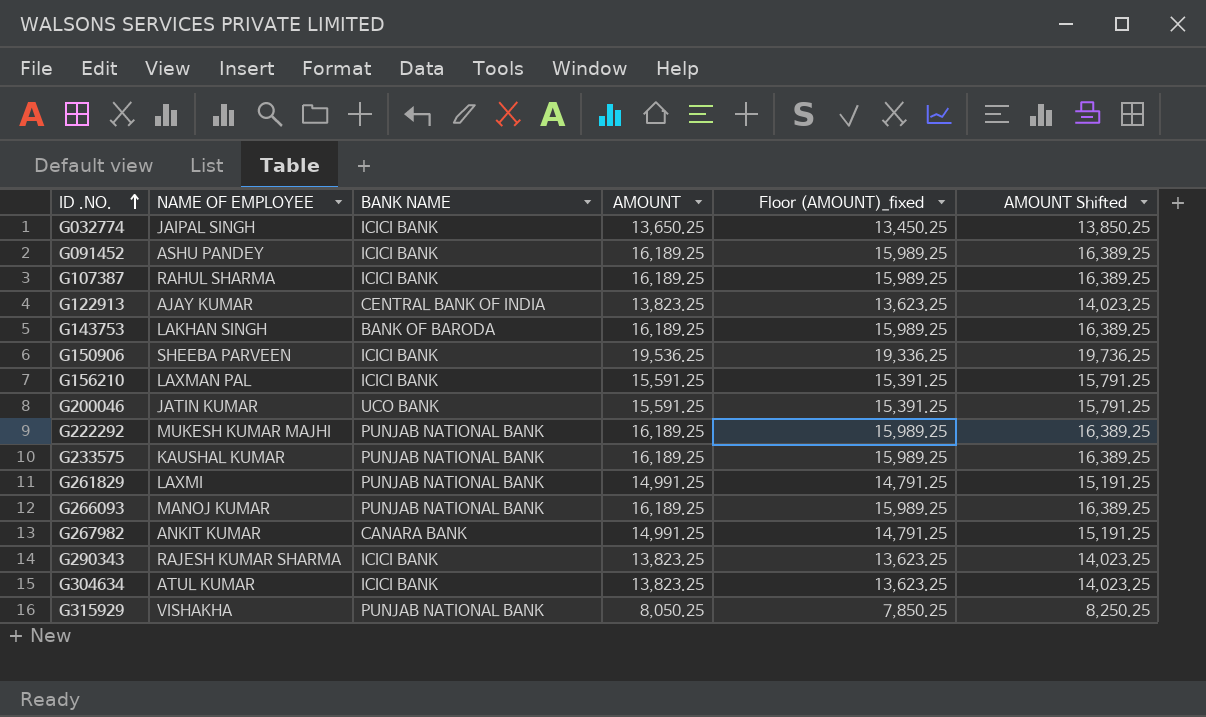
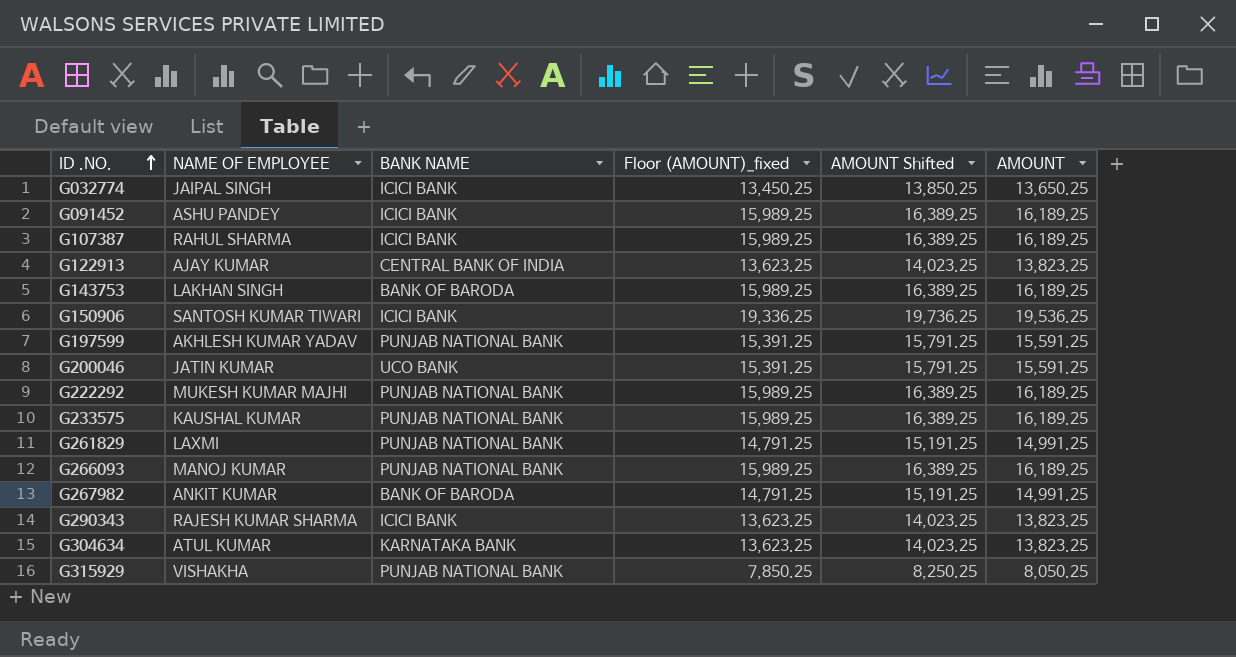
column AMOUNT | position: 4 -> 6
row G156210: LAXMAN PAL | ICICI BANK | 15,591.25 | 15,391.25 | 15,791.25 -> none
G150906 | NAME OF EMPLOYEE: SHEEBA PARVEEN -> SANTOSH KUMAR TIWARI
row G197599: none -> AKHLESH KUMAR YADAV | PUNJAB NATIONAL BANK | 15,391.25 | 15,791.25 | 15,591.25
G267982 | BANK NAME: CANARA BANK -> BANK OF BARODA
G304634 | BANK NAME: ICICI BANK -> KARNATAKA BANK

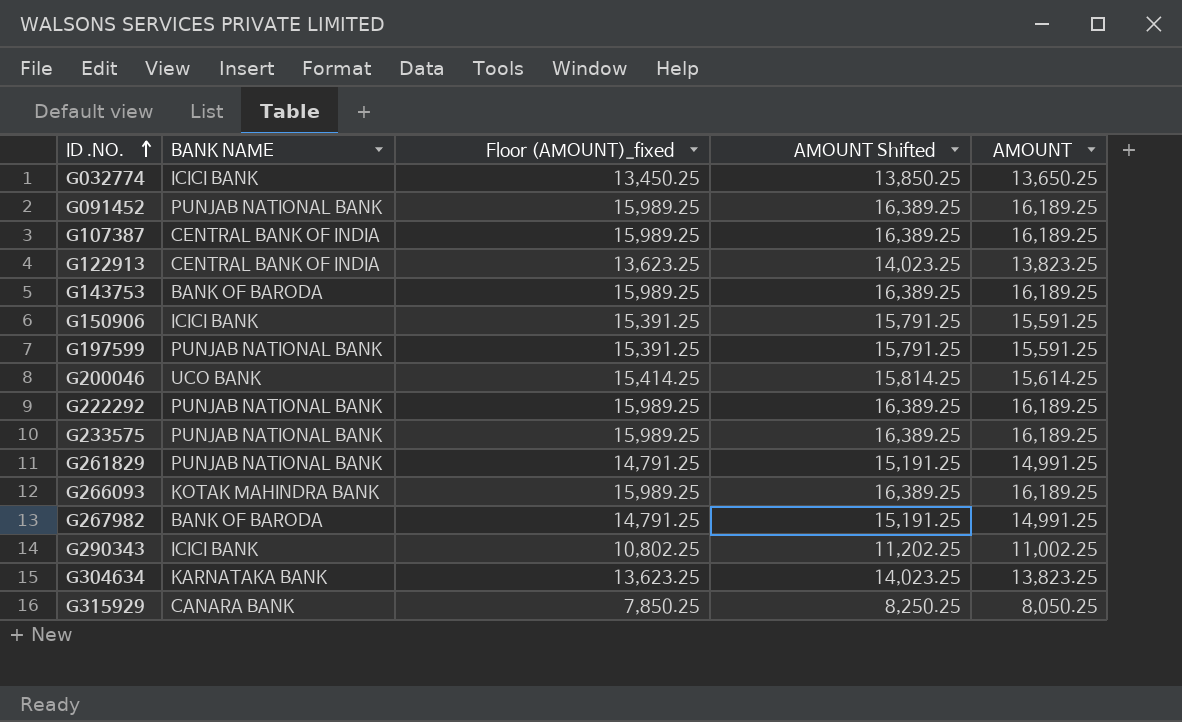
column NAME OF EMPLOYEE | position: 2 -> none
G091452 | BANK NAME: ICICI BANK -> PUNJAB NATIONAL BANK
G107387 | BANK NAME: ICICI BANK -> CENTRAL BANK OF INDIA
G150906 | Floor (AMOUNT)_fixed: 19,336.25 -> 15,391.25
G150906 | AMOUNT Shifted: 19,736.25 -> 15,791.25
G150906 | AMOUNT: 19,536.25 -> 15,591.25
G200046 | Floor (AMOUNT)_fixed: 15,391.25 -> 15,414.25
G200046 | AMOUNT Shifted: 15,791.25 -> 15,814.25
G200046 | AMOUNT: 15,591.25 -> 15,614.25
G266093 | BANK NAME: PUNJAB NATIONAL BANK -> KOTAK MAHINDRA BANK
G290343 | Floor (AMOUNT)_fixed: 13,623.25 -> 10,802.25
G290343 | AMOUNT Shifted: 14,023.25 -> 11,202.25
G290343 | AMOUNT: 13,823.25 -> 11,002.25
G315929 | BANK NAME: PUNJAB NATIONAL BANK -> CANARA BANK

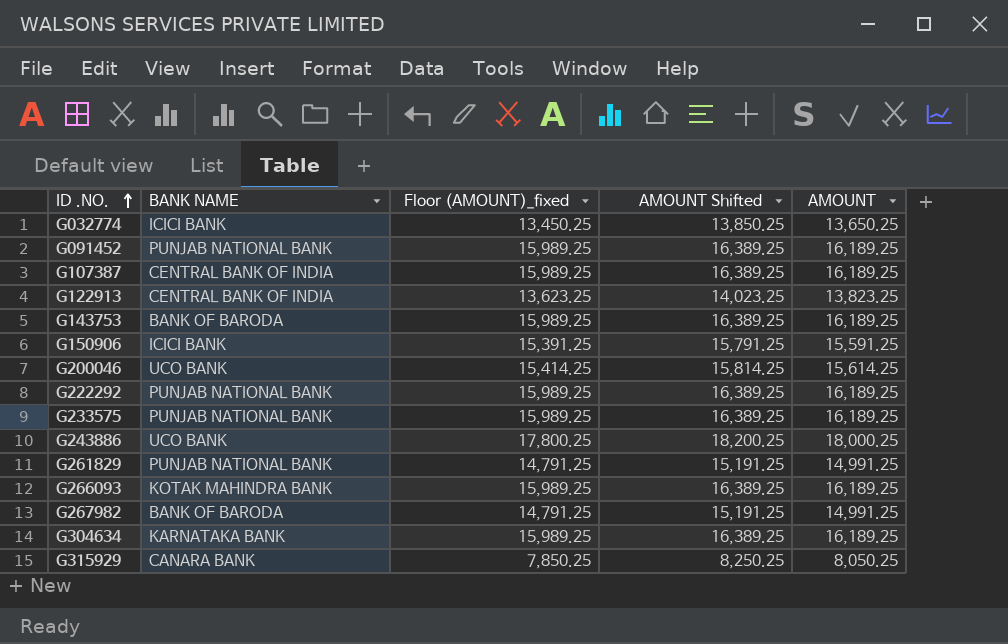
row G197599: PUNJAB NATIONAL BANK | 15,391.25 | 15,791.25 | 15,591.25 -> none
row G290343: ICICI BANK | 10,802.25 | 11,202.25 | 11,002.25 -> none
row G243886: none -> UCO BANK | 17,800.25 | 18,200.25 | 18,000.25
G304634 | Floor (AMOUNT)_fixed: 13,623.25 -> 15,989.25
G304634 | AMOUNT Shifted: 14,023.25 -> 16,389.25
G304634 | AMOUNT: 13,823.25 -> 16,189.25

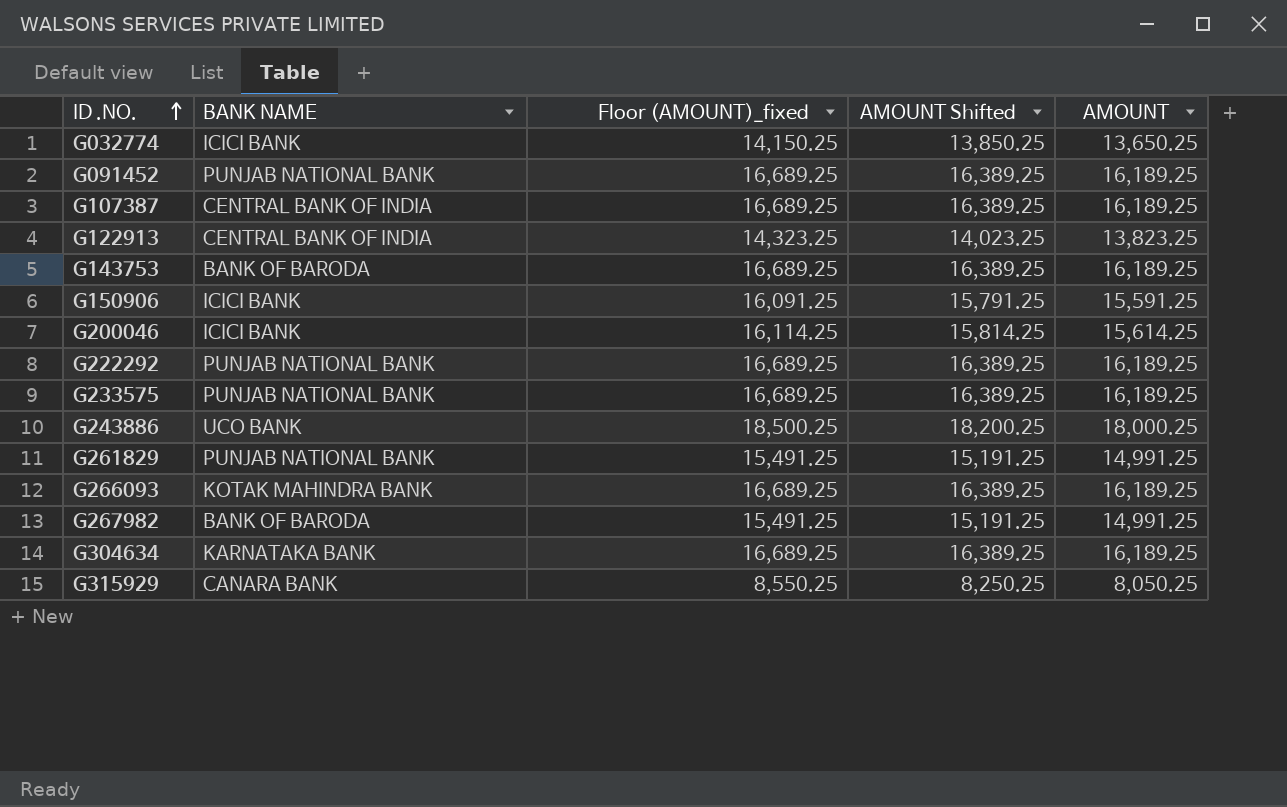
column Floor (AMOUNT)_fixed | formula: [AMOUNT] - 200 -> [AMOUNT] + 500
G200046 | BANK NAME: UCO BANK -> ICICI BANK

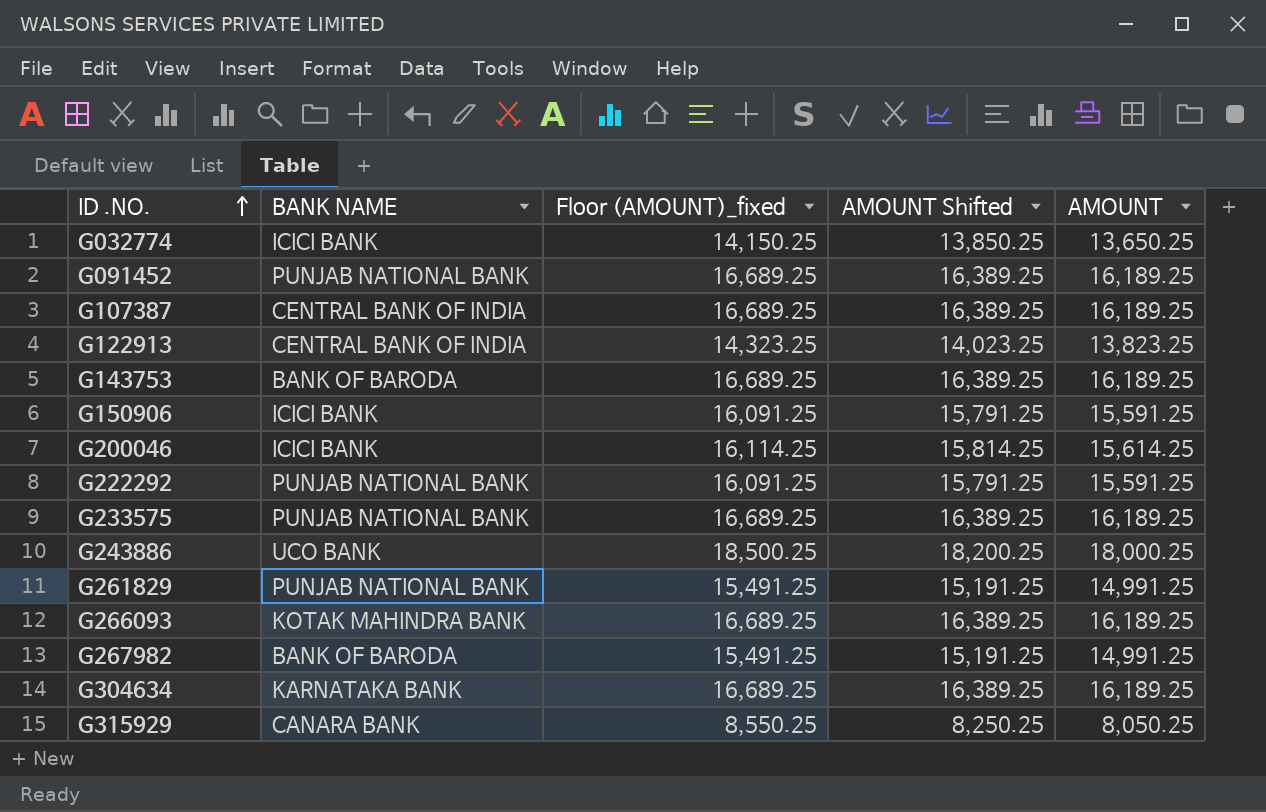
G222292 | Floor (AMOUNT)_fixed: 16,689.25 -> 16,091.25
G222292 | AMOUNT Shifted: 16,389.25 -> 15,791.25
G222292 | AMOUNT: 16,189.25 -> 15,591.25

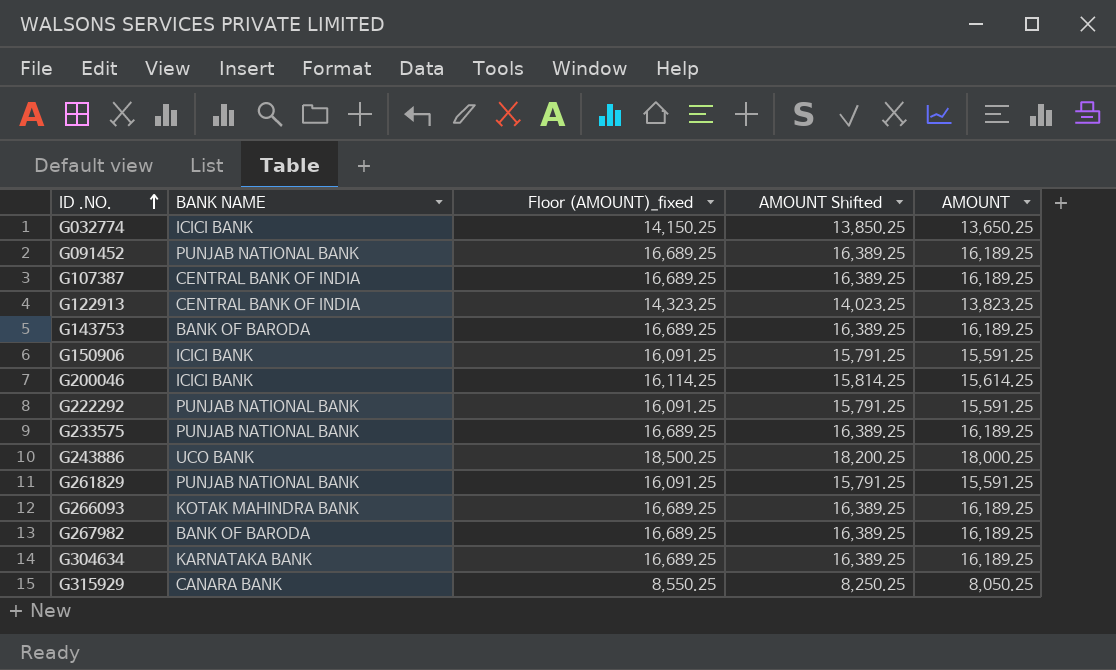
G261829 | Floor (AMOUNT)_fixed: 15,491.25 -> 16,091.25
G261829 | AMOUNT Shifted: 15,191.25 -> 15,791.25
G261829 | AMOUNT: 14,991.25 -> 15,591.25
G267982 | Floor (AMOUNT)_fixed: 15,491.25 -> 16,689.25
G267982 | AMOUNT Shifted: 15,191.25 -> 16,389.25
G267982 | AMOUNT: 14,991.25 -> 16,189.25

